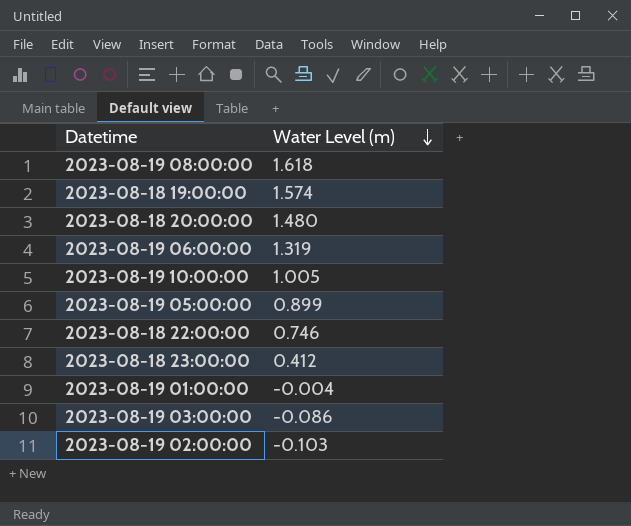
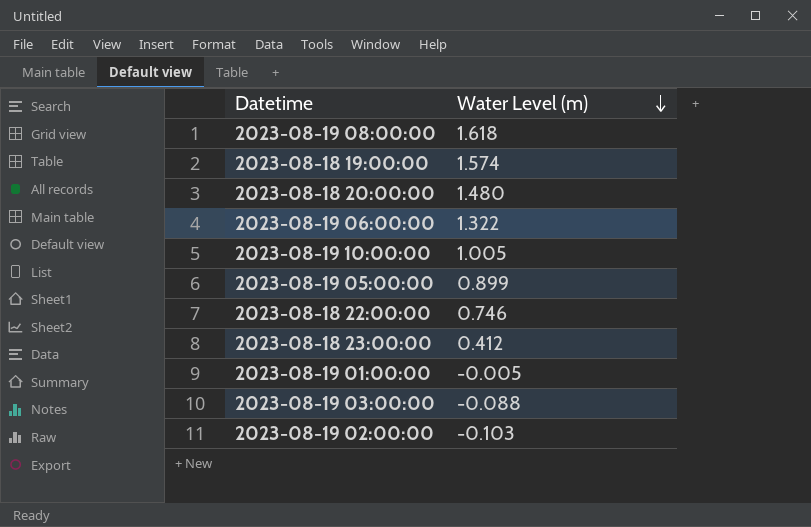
2023-08-19 06:00:00 | Water Level (m): 1.319 -> 1.322
2023-08-19 01:00:00 | Water Level (m): -0.004 -> -0.005
2023-08-19 03:00:00 | Water Level (m): -0.086 -> -0.088

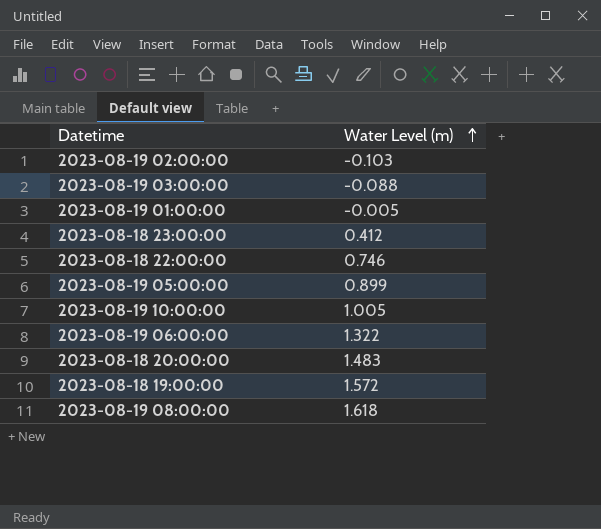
row order: Water Level (m) descending -> Water Level (m) ascending
2023-08-18 20:00:00 | Water Level (m): 1.480 -> 1.483
2023-08-18 19:00:00 | Water Level (m): 1.574 -> 1.572

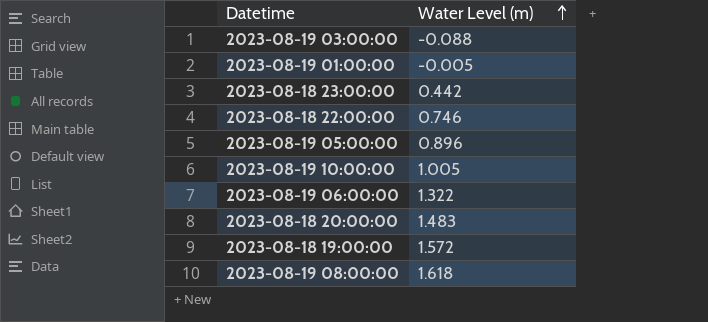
row 2023-08-19 02:00:00: -0.103 -> none
2023-08-18 23:00:00 | Water Level (m): 0.412 -> 0.442
2023-08-19 05:00:00 | Water Level (m): 0.899 -> 0.896

